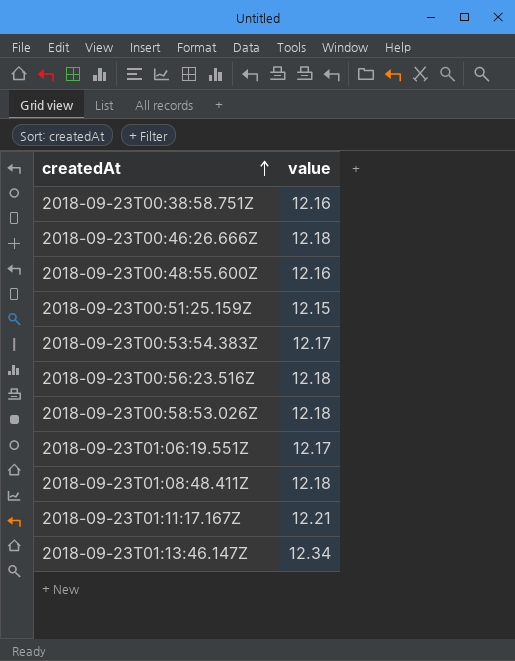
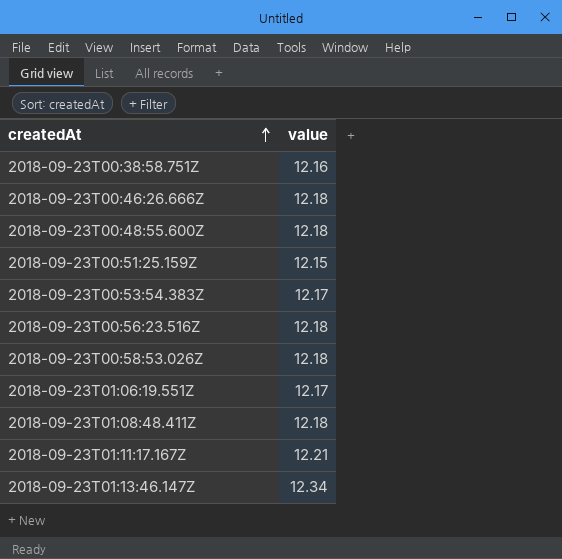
2018-09-23T00:48:55.600Z | value: 12.16 -> 12.18

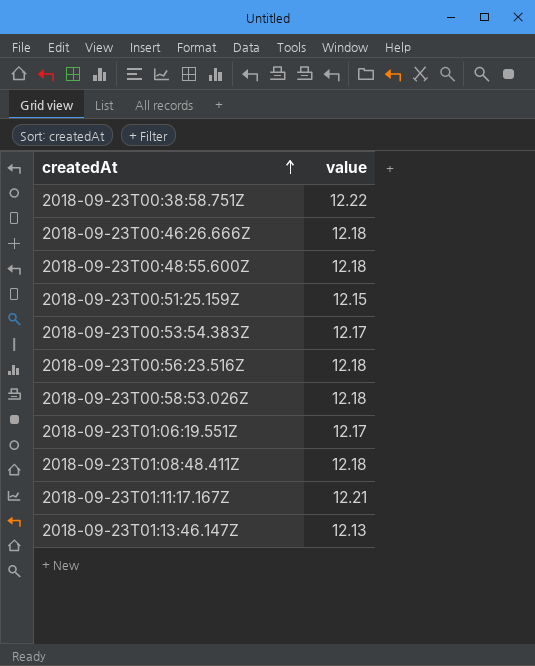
2018-09-23T00:38:58.751Z | value: 12.16 -> 12.22
2018-09-23T01:13:46.147Z | value: 12.34 -> 12.13

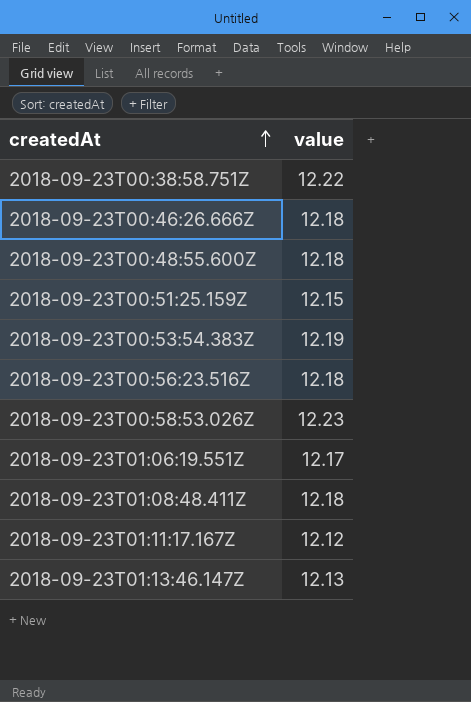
2018-09-23T00:53:54.383Z | value: 12.17 -> 12.19
2018-09-23T00:58:53.026Z | value: 12.18 -> 12.23
2018-09-23T01:11:17.167Z | value: 12.21 -> 12.12

